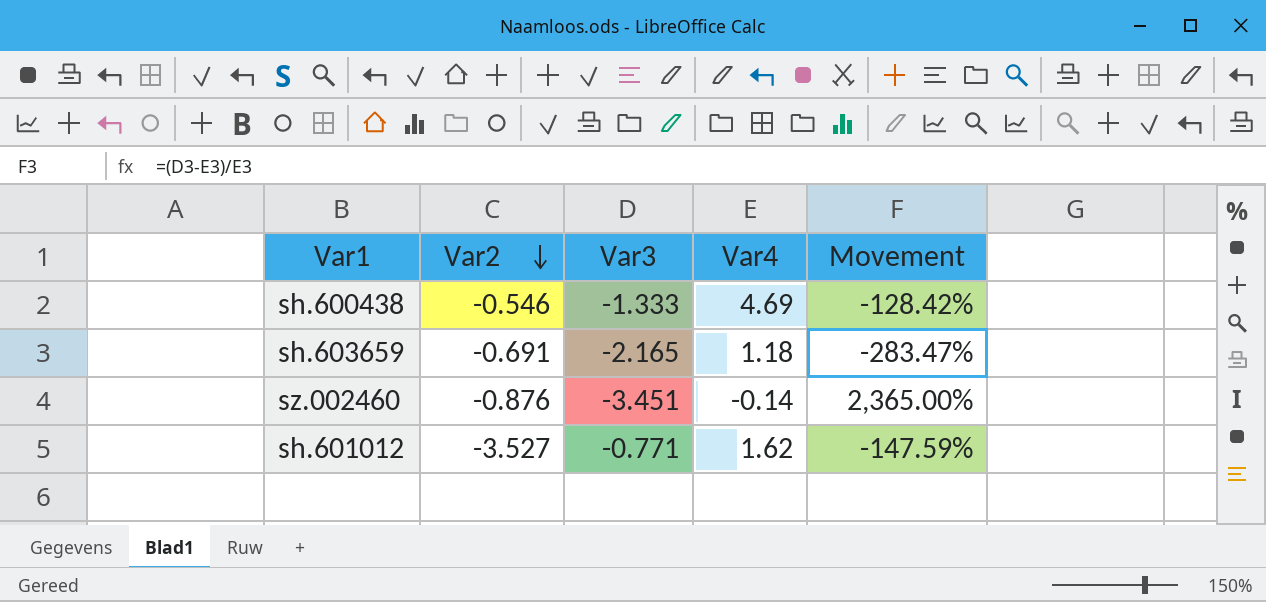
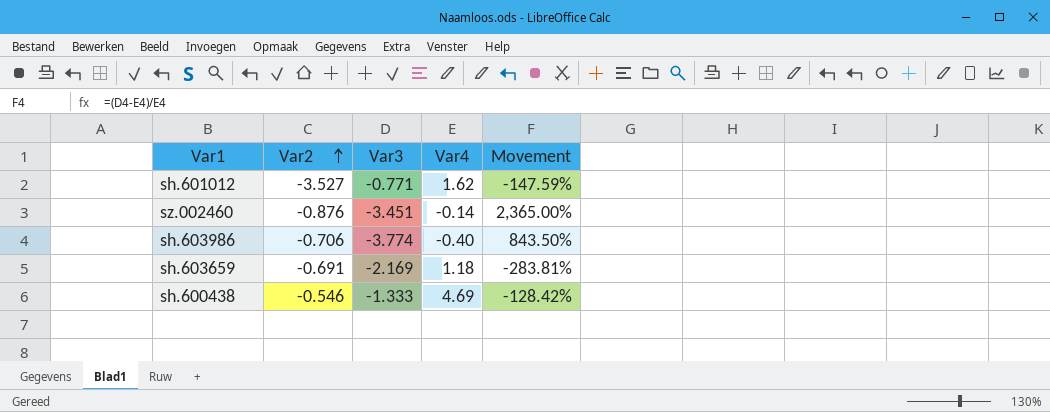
row order: Var2 descending -> Var2 ascending
row sh.603986: none -> -0.706 | -3.774 | -0.40 | 843.50%
sh.603659 | Var3: -2.165 -> -2.169
sh.603659 | Movement: -283.47% -> -283.81%

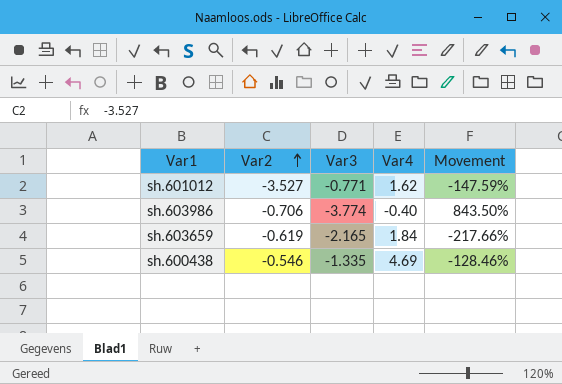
row sz.002460: -0.876 | -3.451 | -0.14 | 2,365.00% -> none
sh.603659 | Var2: -0.691 -> -0.619
sh.603659 | Var3: -2.169 -> -2.165
sh.603659 | Var4: 1.18 -> 1.84
sh.603659 | Movement: -283.81% -> -217.66%
sh.600438 | Var3: -1.333 -> -1.335
sh.600438 | Movement: -128.42% -> -128.46%

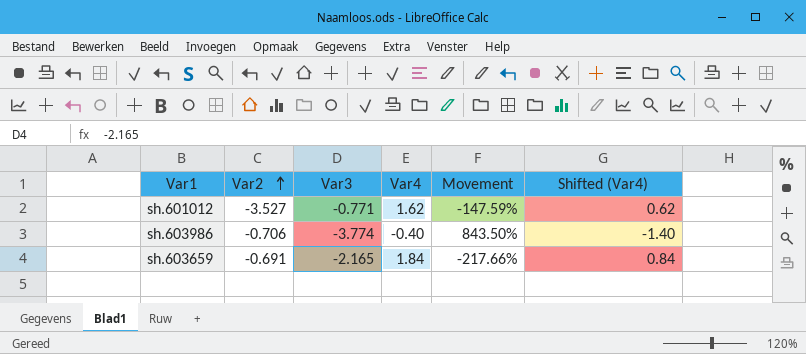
column Shifted (Var4) | formula: none -> [Var4] - 1
row sh.600438: -0.546 | -1.335 | 4.69 | -128.46% -> none
sh.603659 | Var2: -0.619 -> -0.691

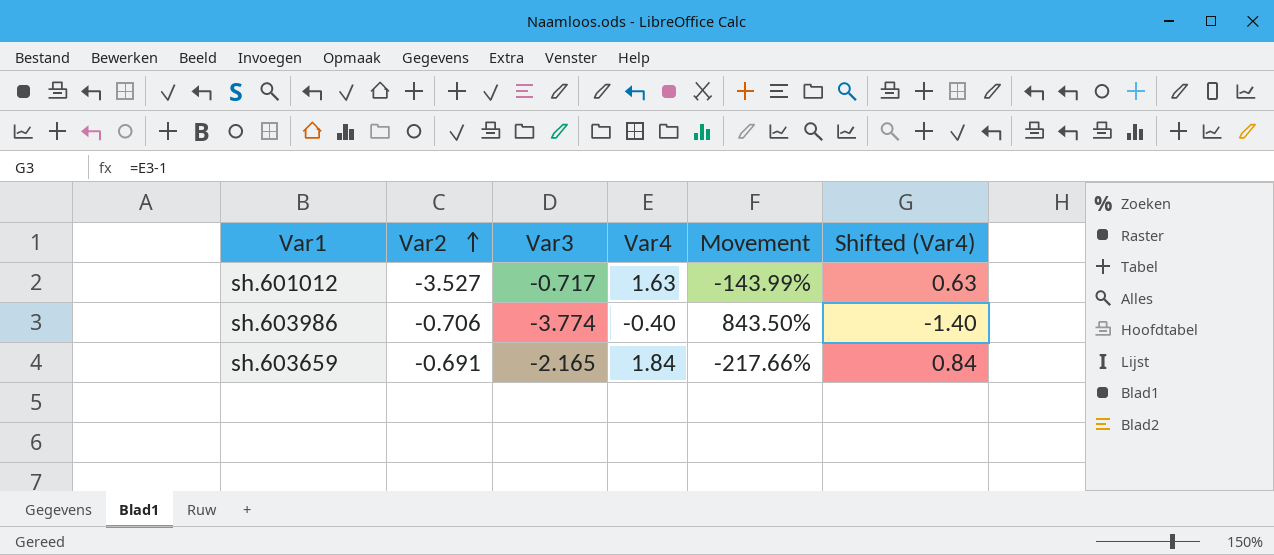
sh.601012 | Var3: -0.771 -> -0.717
sh.601012 | Var4: 1.62 -> 1.63
sh.601012 | Movement: -147.59% -> -143.99%
sh.601012 | Shifted (Var4): 0.62 -> 0.63

